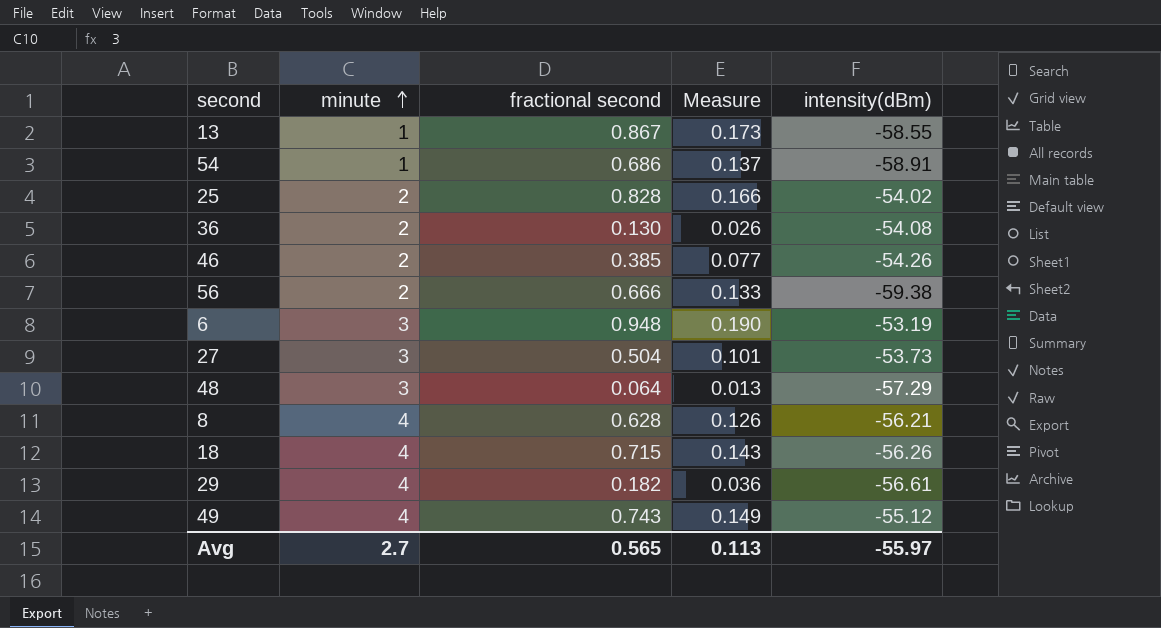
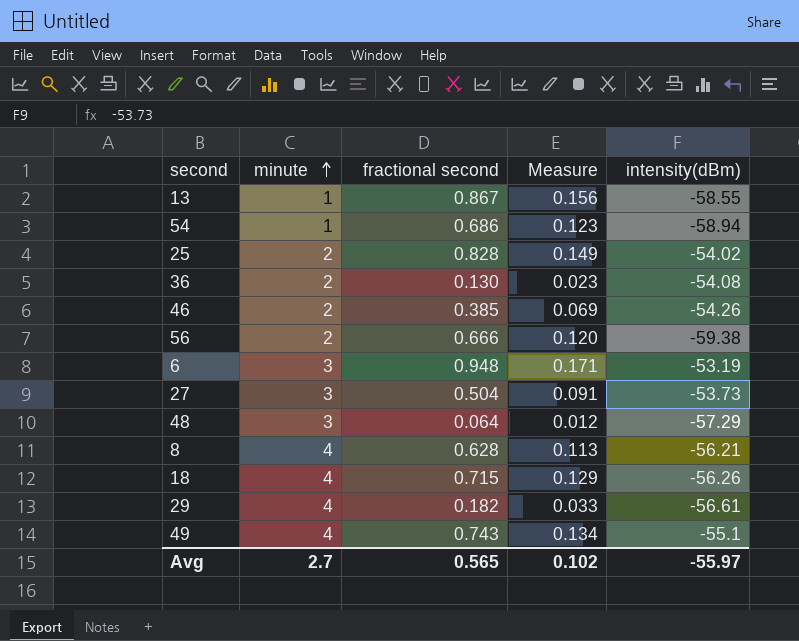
column Measure | formula: [fractional second] * 0.2 -> [fractional second] * 0.18
54 | intensity(dBm): -58.91 -> -58.94
49 | intensity(dBm): -55.12 -> -55.1
Avg | Measure: 0.113 -> 0.102

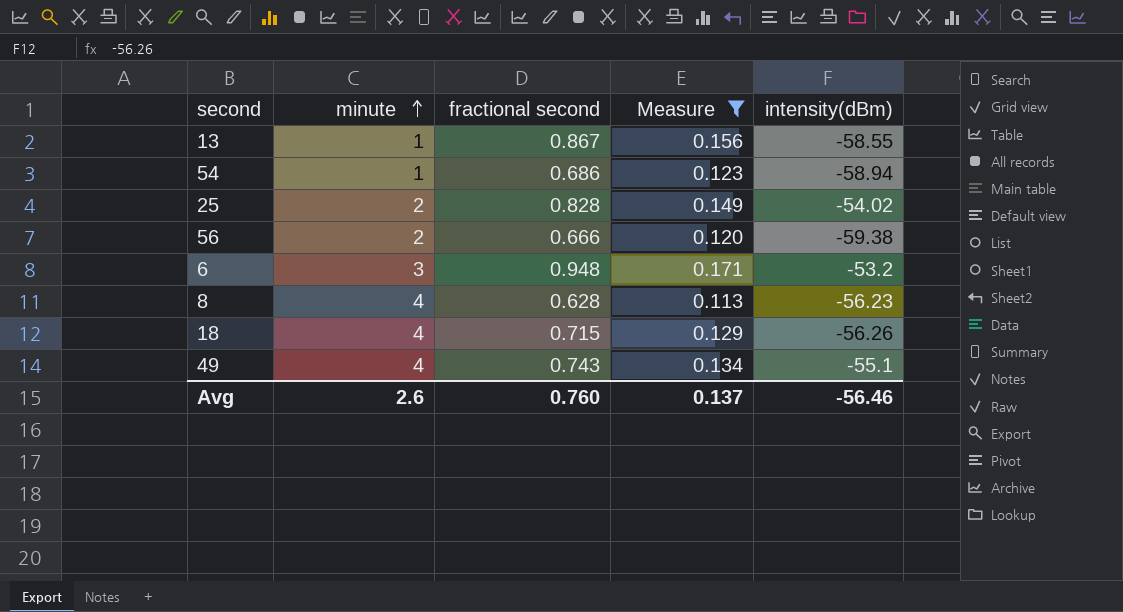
filter: none -> Measure >= 0.113
6 | intensity(dBm): -53.19 -> -53.2
8 | intensity(dBm): -56.21 -> -56.23
Avg | minute: 2.7 -> 2.6
Avg | fractional second: 0.565 -> 0.760
Avg | Measure: 0.102 -> 0.137
Avg | intensity(dBm): -55.97 -> -56.46

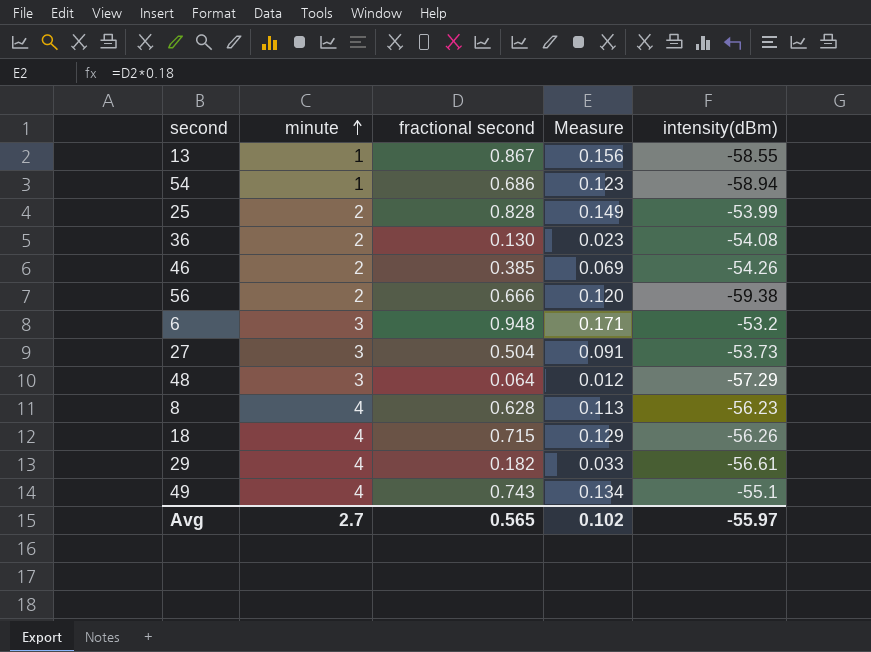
filter: Measure >= 0.113 -> none
25 | intensity(dBm): -54.02 -> -53.99
Avg | minute: 2.6 -> 2.7
Avg | fractional second: 0.760 -> 0.565
Avg | Measure: 0.137 -> 0.102
Avg | intensity(dBm): -56.46 -> -55.97

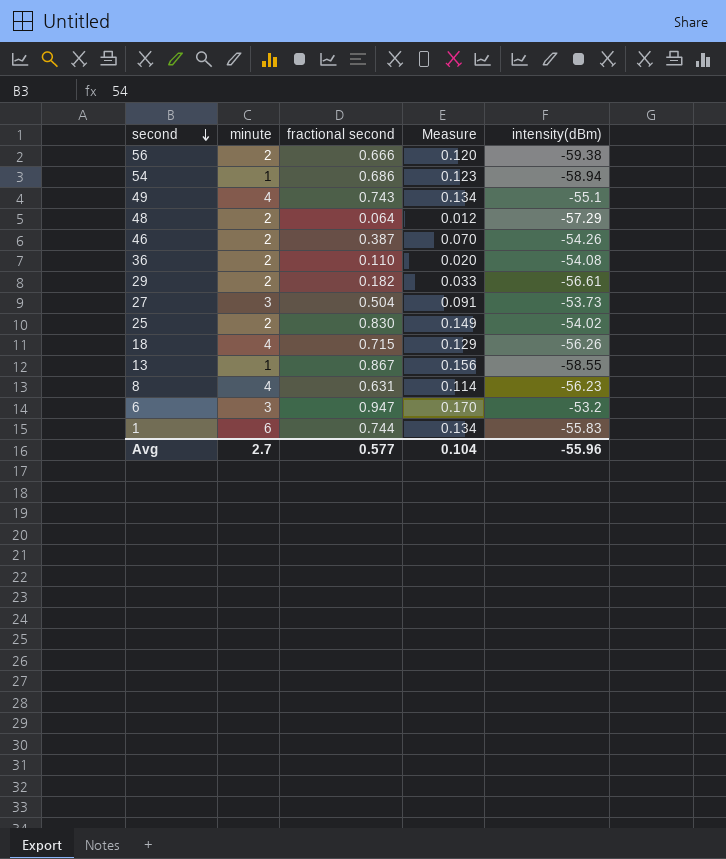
row order: minute ascending -> second descending
48 | minute: 3 -> 2
46 | fractional second: 0.385 -> 0.387
46 | Measure: 0.069 -> 0.070
36 | fractional second: 0.130 -> 0.110
36 | Measure: 0.023 -> 0.020
29 | minute: 4 -> 2
25 | fractional second: 0.828 -> 0.830
25 | intensity(dBm): -53.99 -> -54.02
8 | fractional second: 0.628 -> 0.631
8 | Measure: 0.113 -> 0.114
6 | fractional second: 0.948 -> 0.947
6 | Measure: 0.171 -> 0.170
row 1: none -> 6 | 0.744 | 0.134 | -55.83
Avg | fractional second: 0.565 -> 0.577
Avg | Measure: 0.102 -> 0.104
Avg | intensity(dBm): -55.97 -> -55.96

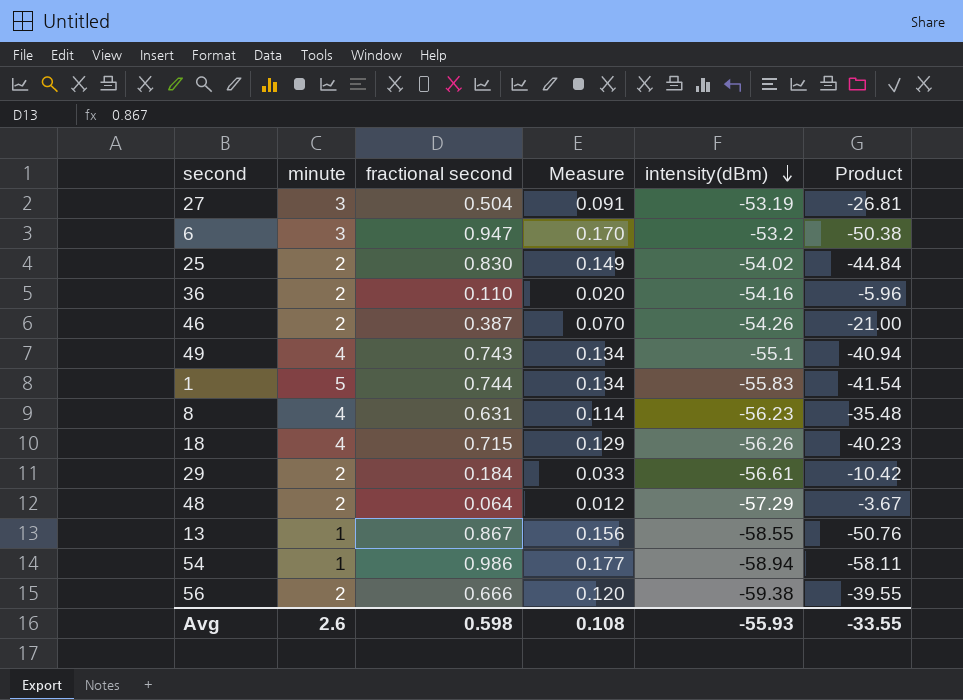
row order: second descending -> intensity(dBm) descending
column Product | formula: none -> [fractional second] * [intensity(dBm)]
27 | intensity(dBm): -53.73 -> -53.19
36 | intensity(dBm): -54.08 -> -54.16
1 | minute: 6 -> 5
29 | fractional second: 0.182 -> 0.184
54 | fractional second: 0.686 -> 0.986
54 | Measure: 0.123 -> 0.177
Avg | minute: 2.7 -> 2.6
Avg | fractional second: 0.577 -> 0.598
Avg | Measure: 0.104 -> 0.108
Avg | intensity(dBm): -55.96 -> -55.93

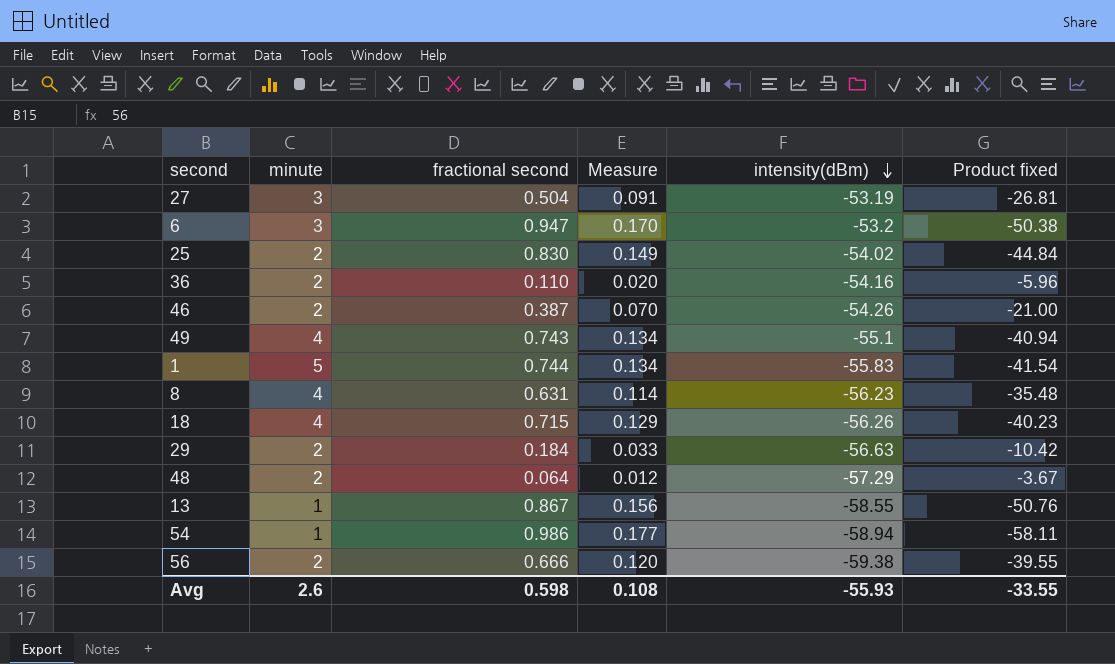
column name: Product -> Product fixed
29 | intensity(dBm): -56.61 -> -56.63

